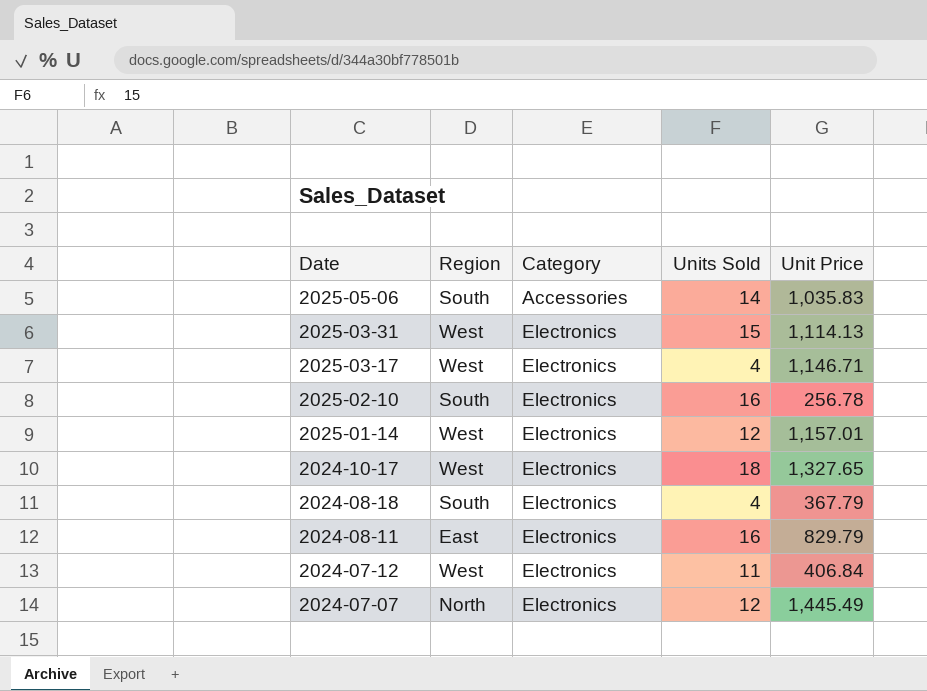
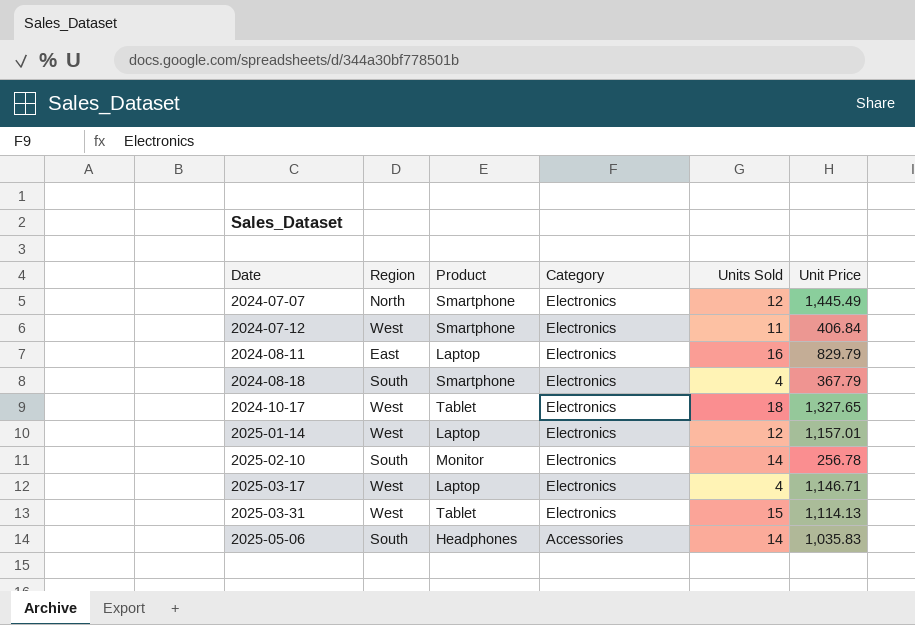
row order: Date descending -> Date ascending
column Product | position: none -> 3
2025-02-10 | Units Sold: 16 -> 14

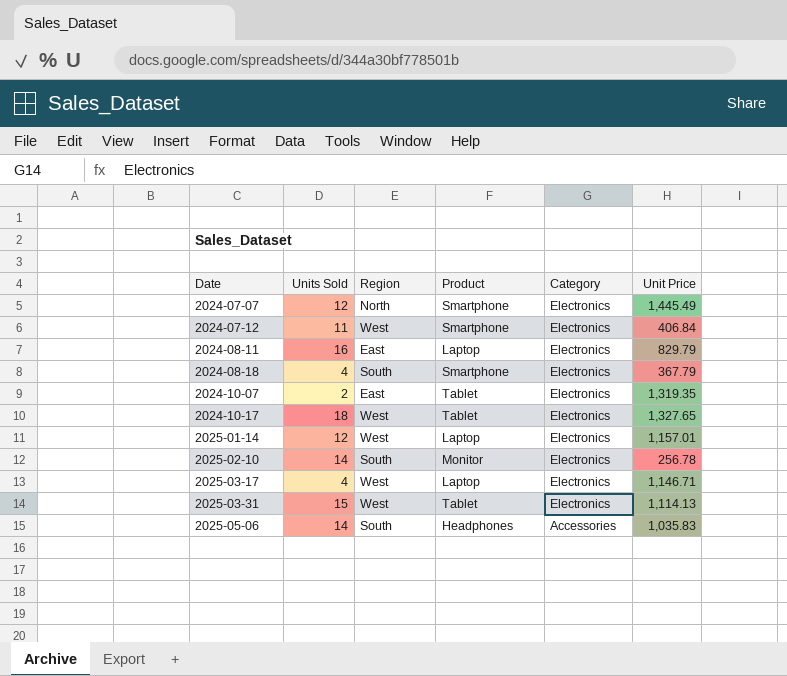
column Units Sold | position: 5 -> 2
row 2024-10-07: none -> 2 | East | Tablet | Electronics | 1,319.35

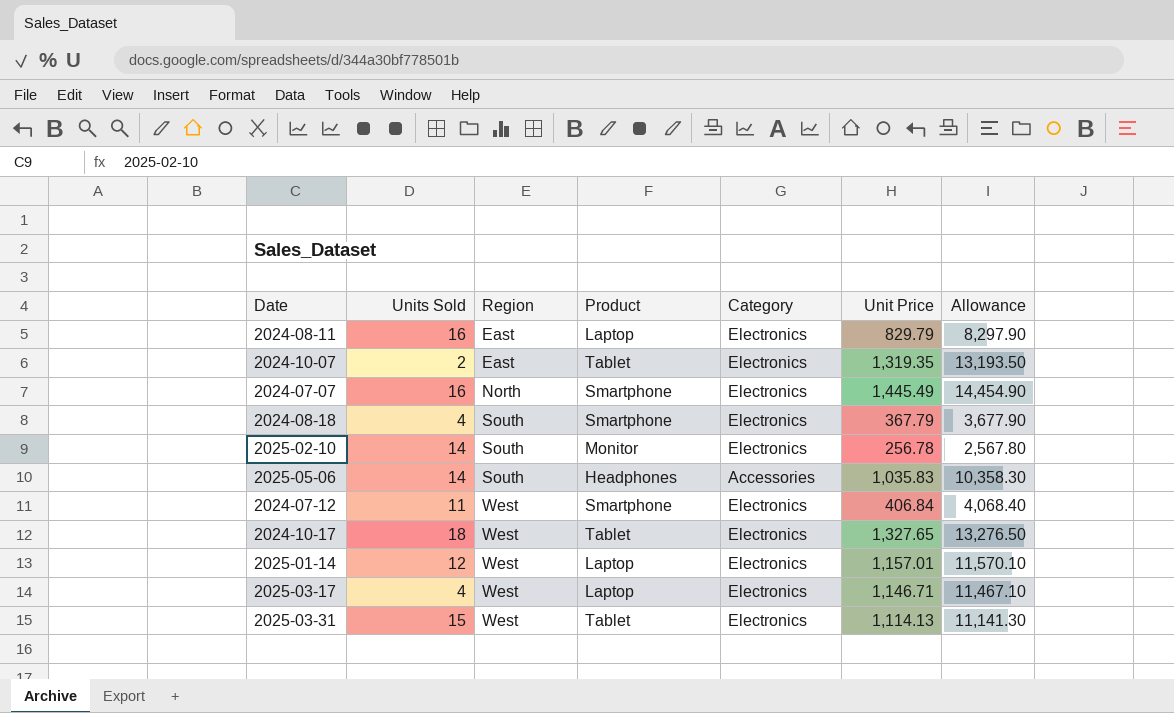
row order: Date ascending -> Region ascending
column Allowance | formula: none -> [Unit Price] * 10
2024-07-07 | Units Sold: 12 -> 16

